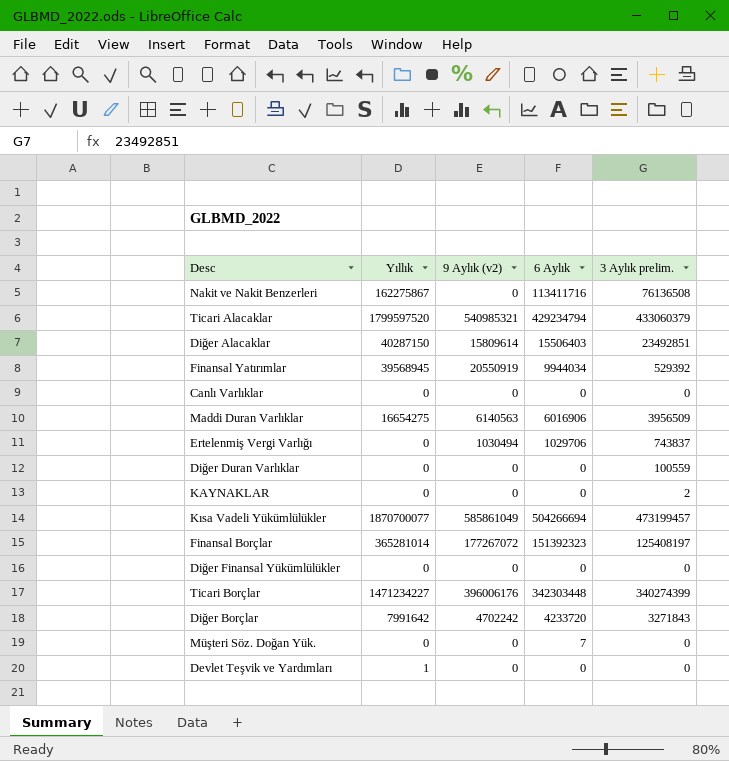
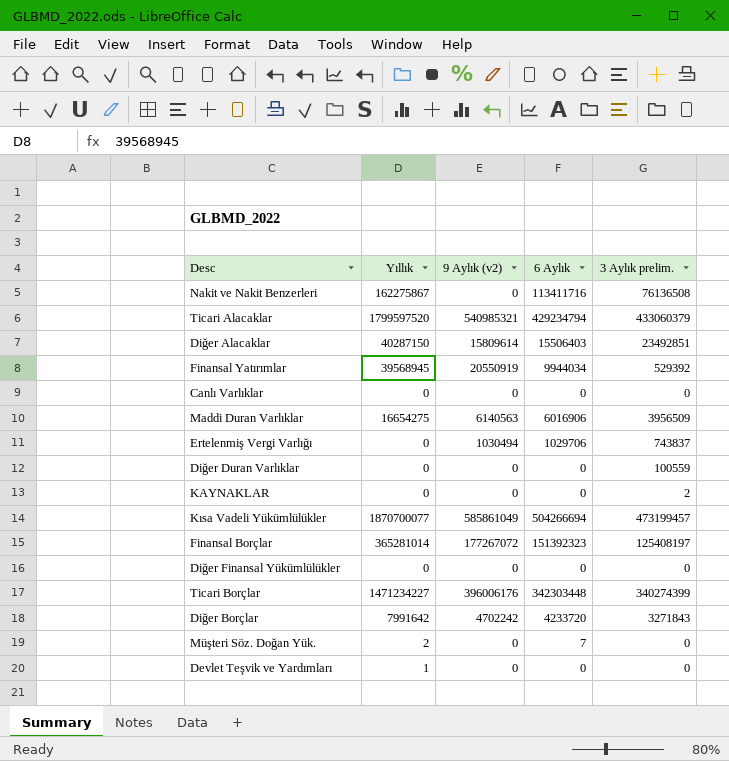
Müşteri Söz. Doğan Yük. | Yıllık: 0 -> 2

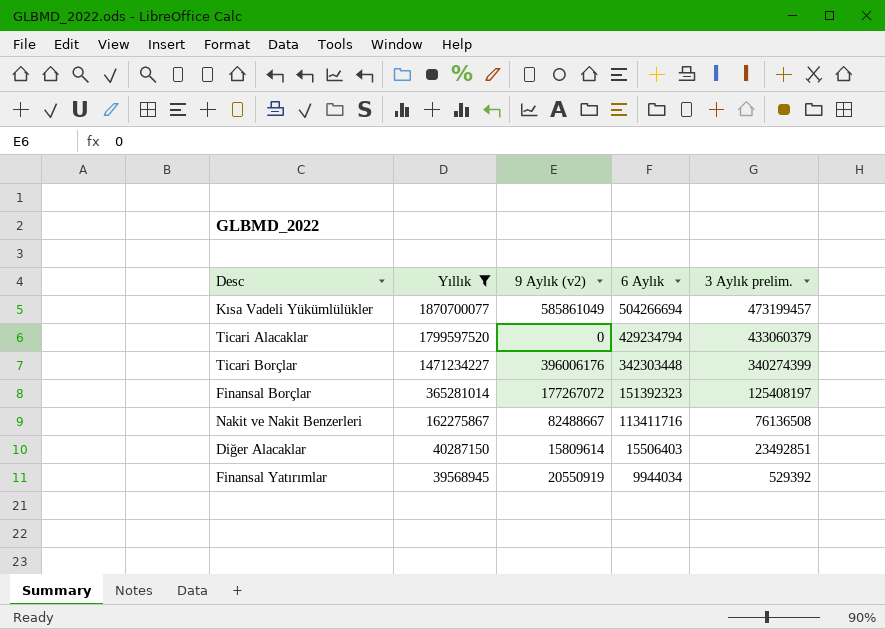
filter: none -> Yıllık >= 39568945
row order: none -> Yıllık descending
Ticari Alacaklar | 9 Aylık (v2): 540985321 -> 0
Nakit ve Nakit Benzerleri | 9 Aylık (v2): 0 -> 82488667

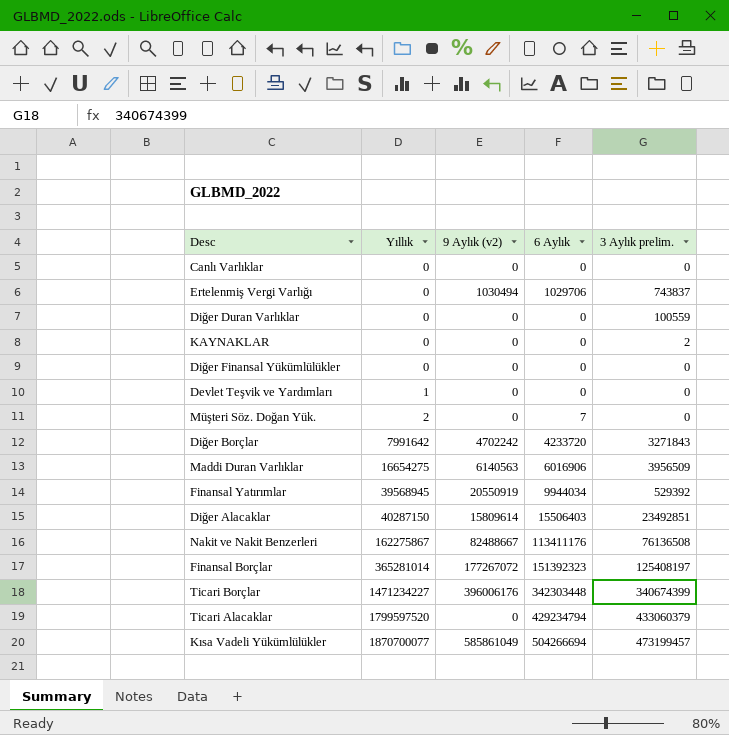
filter: Yıllık >= 39568945 -> none
row order: Yıllık descending -> Yıllık ascending
Nakit ve Nakit Benzerleri | 6 Aylık: 113411716 -> 113411176
Ticari Borçlar | 3 Aylık prelim.: 340274399 -> 340674399

